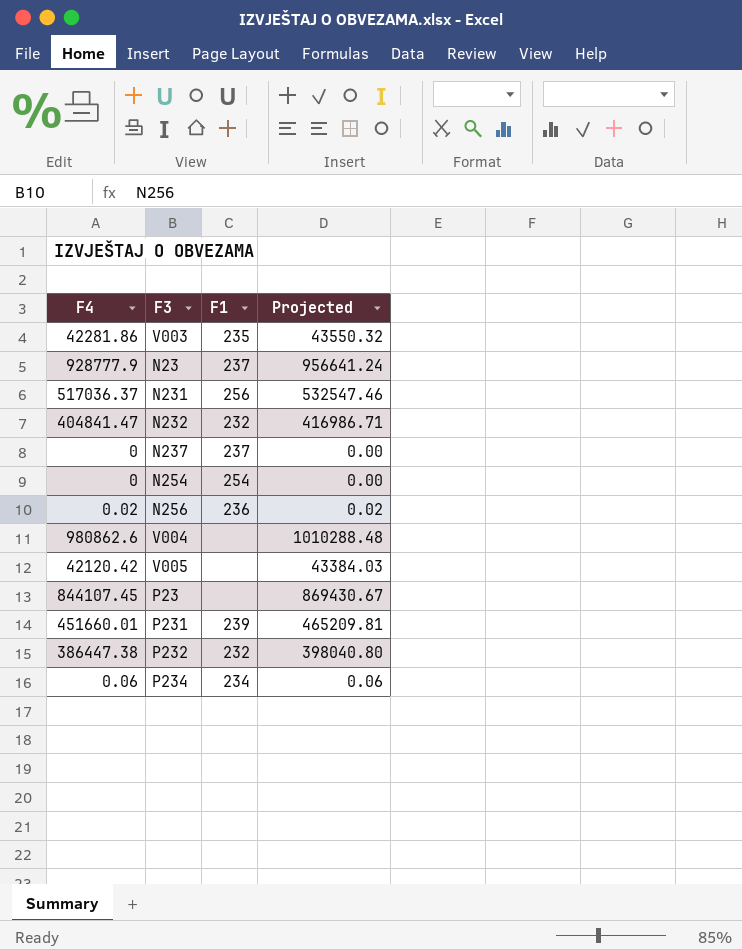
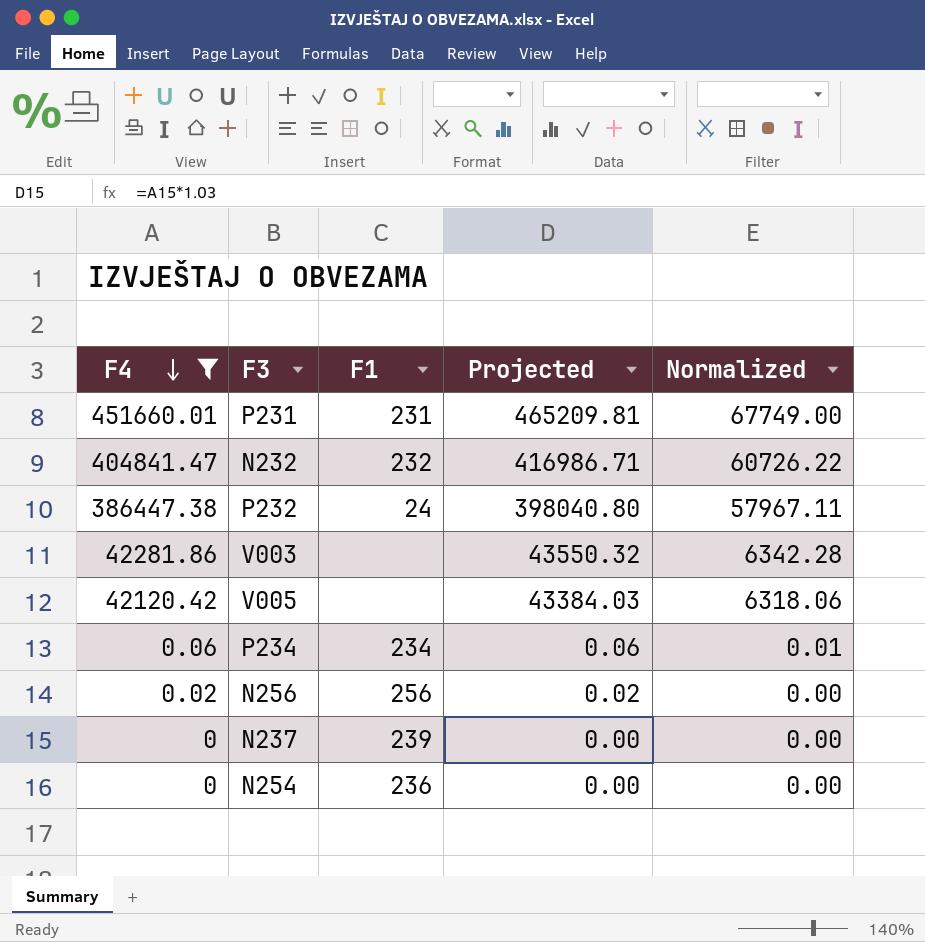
filter: none -> F4 <= 451660.01
row order: none -> F4 descending
column Normalized | formula: none -> [F4] * 0.15
P231 | F1: 239 -> 231
P232 | F1: 232 -> 24
V003 | F1: 235 -> none
N256 | F1: 236 -> 256
N237 | F1: 237 -> 239
N254 | F1: 254 -> 236

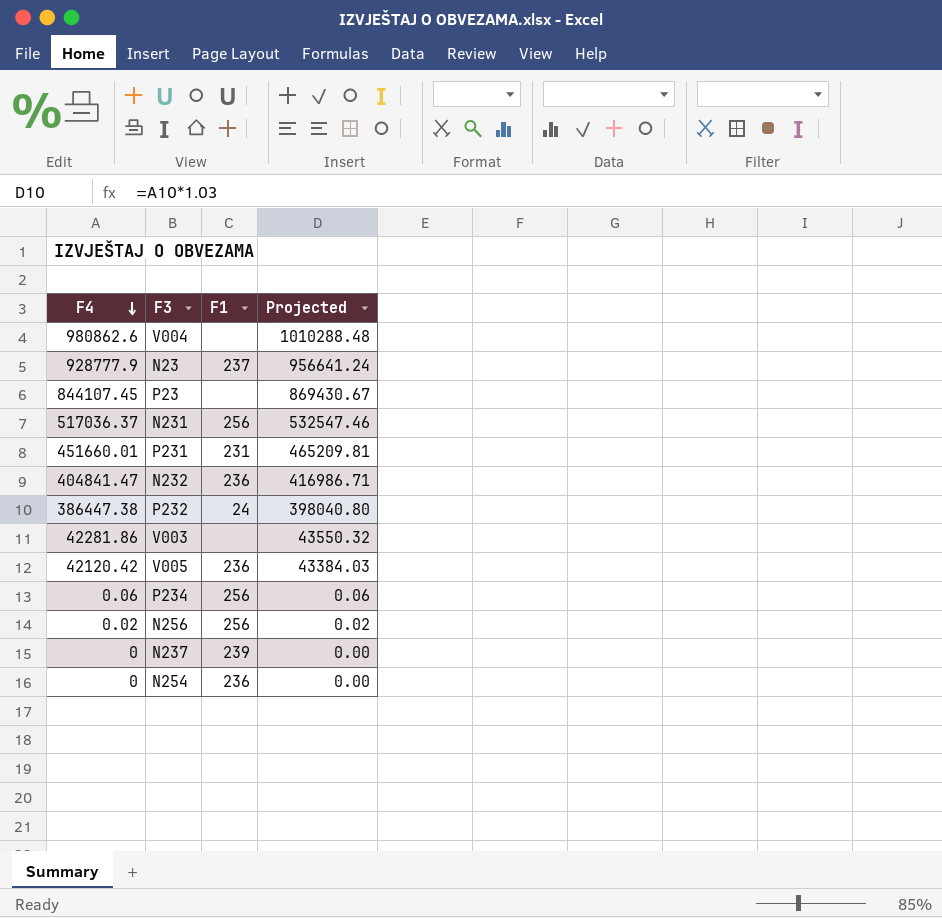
filter: F4 <= 451660.01 -> none
column Normalized | formula: [F4] * 0.15 -> none
N232 | F1: 232 -> 236
V005 | F1: none -> 236
P234 | F1: 234 -> 256

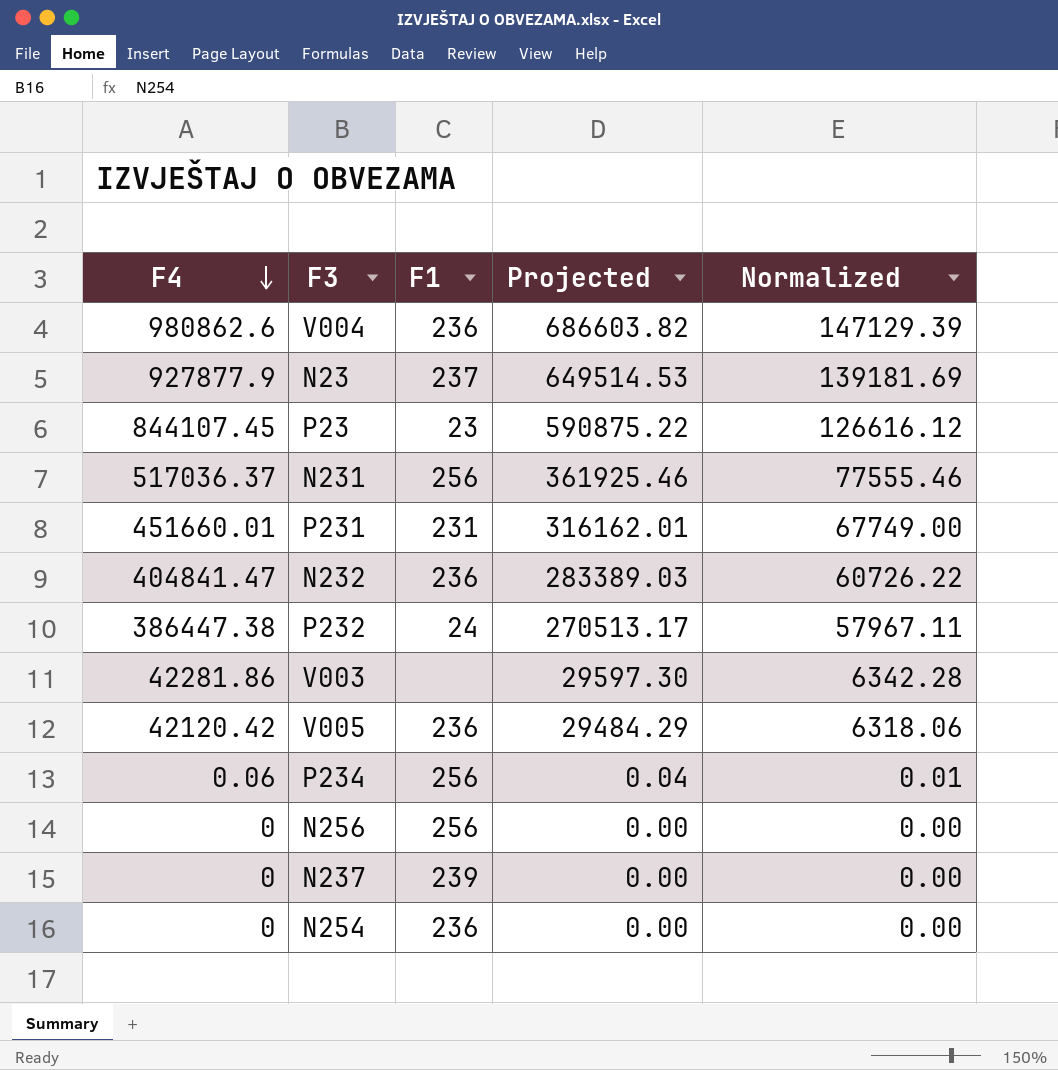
column Projected | formula: [F4] * 1.03 -> [F4] * 0.7
column Normalized | formula: none -> [F4] * 0.15
V004 | F1: none -> 236
N23 | F4: 928777.9 -> 927877.9
P23 | F1: none -> 23
N256 | F4: 0.02 -> 0

